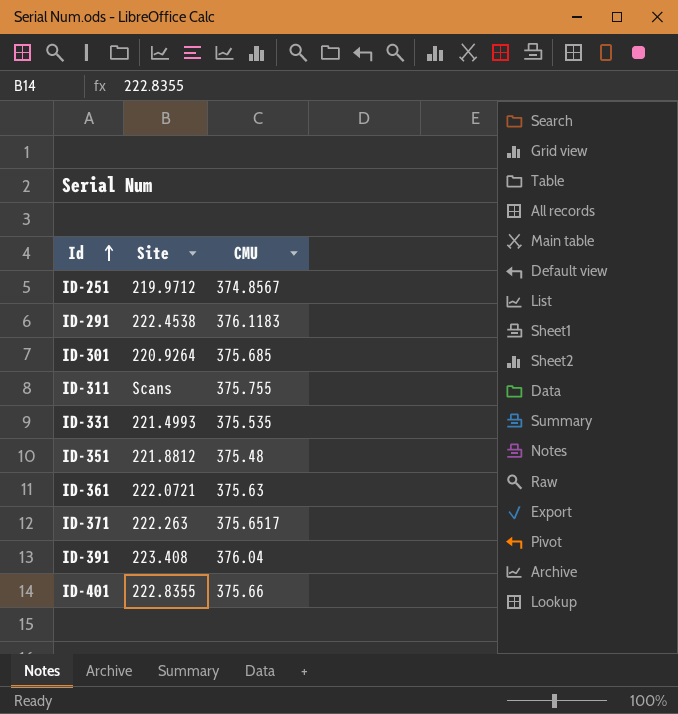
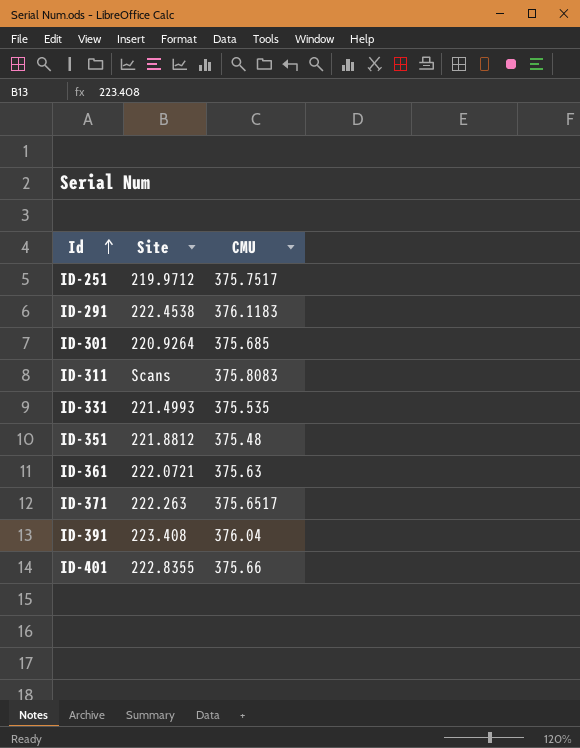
ID-251 | CMU: 374.8567 -> 375.7517
ID-311 | CMU: 375.755 -> 375.8083

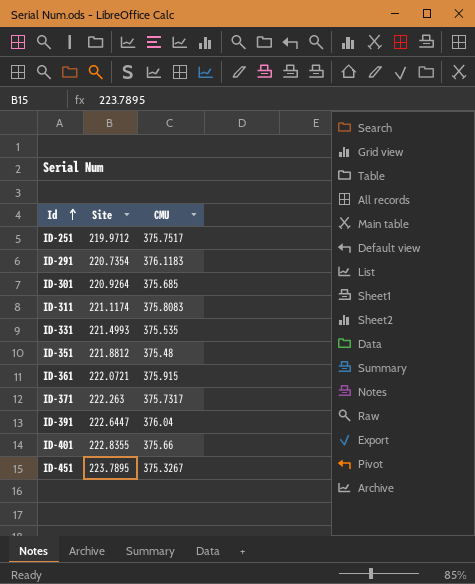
ID-291 | Site: 222.4538 -> 220.7354
ID-311 | Site: Scans -> 221.1174
ID-361 | CMU: 375.63 -> 375.915
ID-371 | CMU: 375.6517 -> 375.7317
ID-391 | Site: 223.408 -> 222.6447
row ID-451: none -> 223.7895 | 375.3267

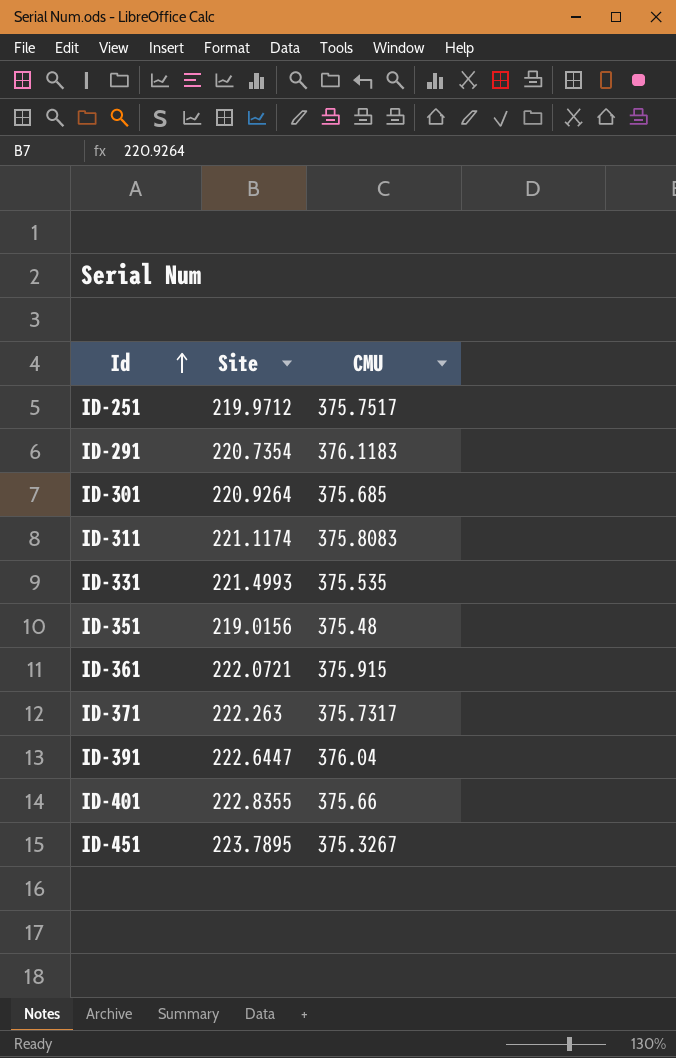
ID-351 | Site: 221.8812 -> 219.0156

